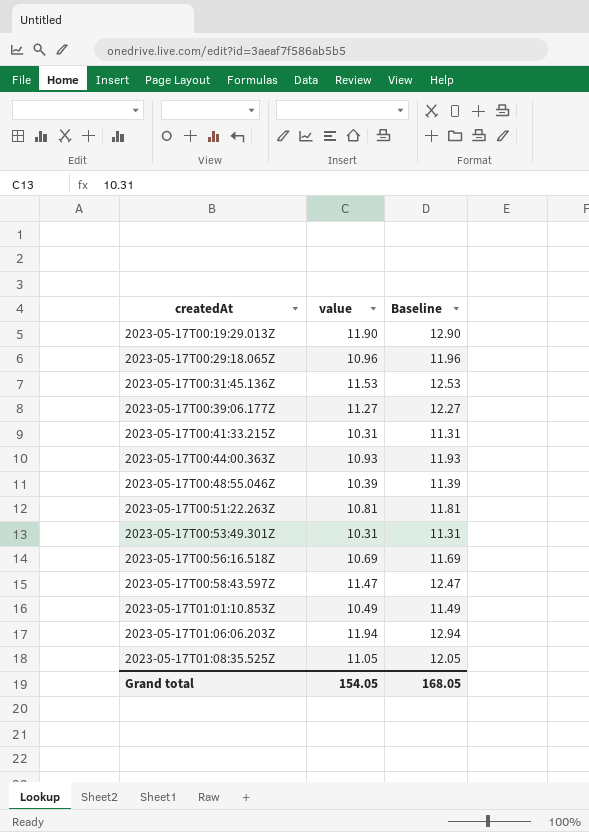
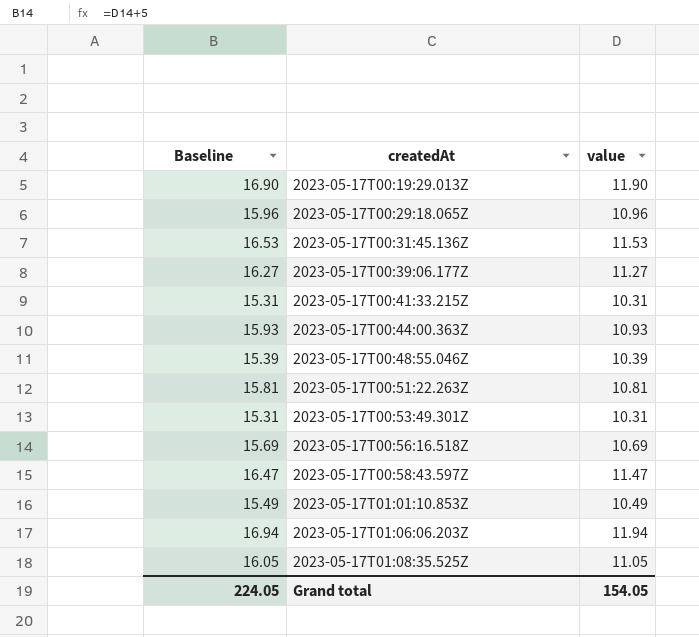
column Baseline | formula: [value] + 1 -> [value] + 5
column Baseline | position: 3 -> 1
Grand total | Baseline: 168.05 -> 224.05

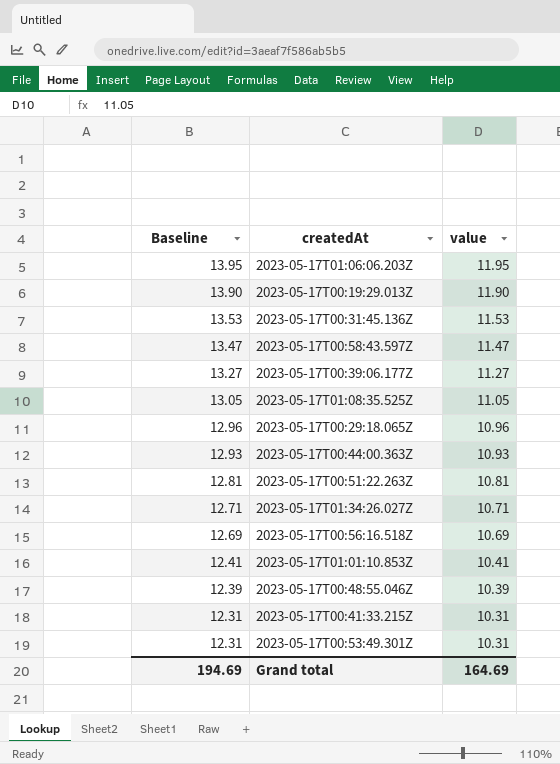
row order: createdAt ascending -> Baseline descending
column Baseline | formula: [value] + 5 -> [value] + 2
2023-05-17T01:06:06.203Z | value: 11.94 -> 11.95
row 2023-05-17T01:34:26.027Z: none -> 12.71 | 10.71
2023-05-17T01:01:10.853Z | value: 10.49 -> 10.41
Grand total | Baseline: 224.05 -> 194.69
Grand total | value: 154.05 -> 164.69

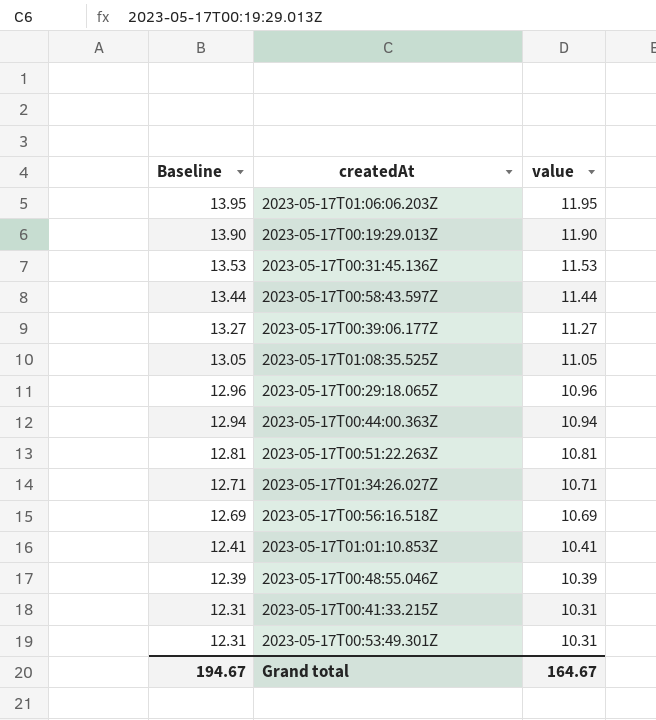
2023-05-17T00:58:43.597Z | Baseline: 13.47 -> 13.44
2023-05-17T00:58:43.597Z | value: 11.47 -> 11.44
2023-05-17T00:44:00.363Z | Baseline: 12.93 -> 12.94
2023-05-17T00:44:00.363Z | value: 10.93 -> 10.94
Grand total | Baseline: 194.69 -> 194.67
Grand total | value: 164.69 -> 164.67

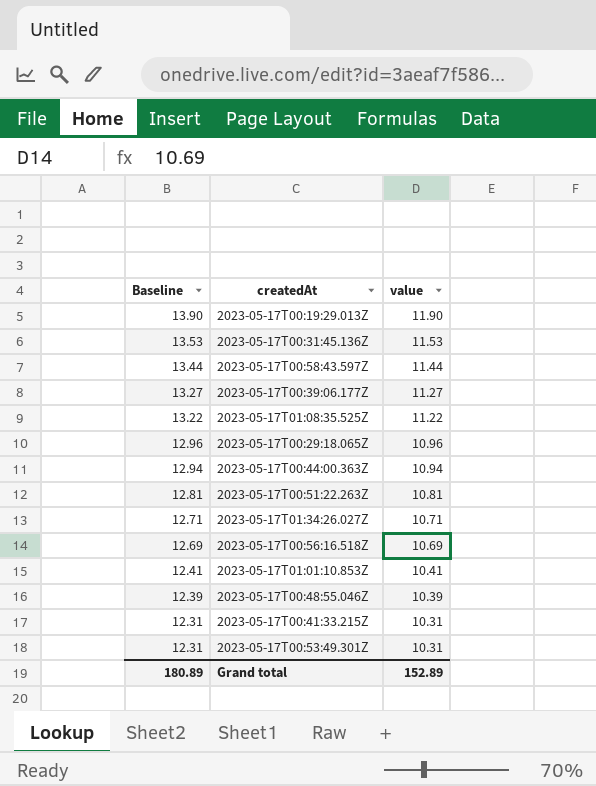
row 2023-05-17T01:06:06.203Z: 13.95 | 11.95 -> none
2023-05-17T01:08:35.525Z | Baseline: 13.05 -> 13.22
2023-05-17T01:08:35.525Z | value: 11.05 -> 11.22
Grand total | Baseline: 194.67 -> 180.89
Grand total | value: 164.67 -> 152.89

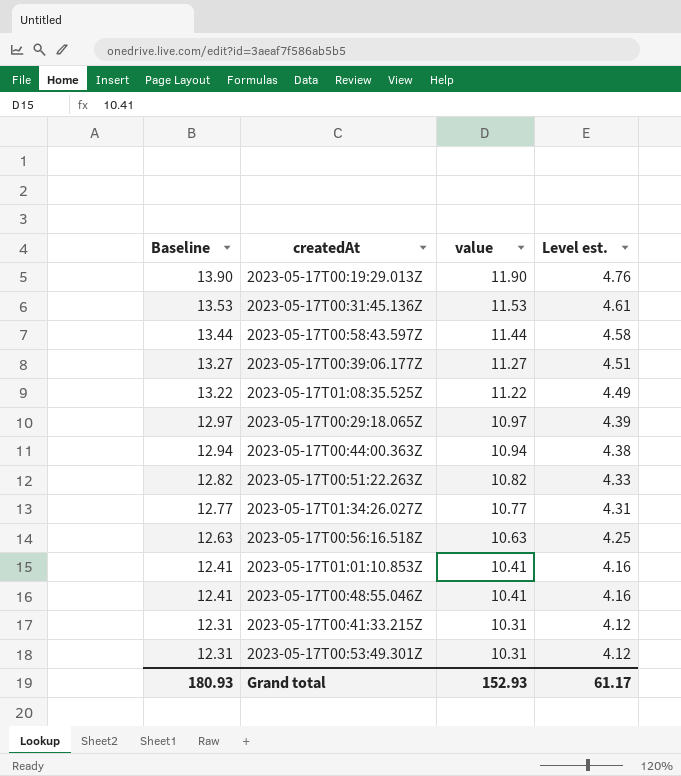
column Level est. | formula: none -> [value] * 0.4
2023-05-17T00:29:18.065Z | Baseline: 12.96 -> 12.97
2023-05-17T00:29:18.065Z | value: 10.96 -> 10.97
2023-05-17T00:51:22.263Z | Baseline: 12.81 -> 12.82
2023-05-17T00:51:22.263Z | value: 10.81 -> 10.82
2023-05-17T01:34:26.027Z | Baseline: 12.71 -> 12.77
2023-05-17T01:34:26.027Z | value: 10.71 -> 10.77
2023-05-17T00:56:16.518Z | Baseline: 12.69 -> 12.63
2023-05-17T00:56:16.518Z | value: 10.69 -> 10.63
2023-05-17T00:48:55.046Z | Baseline: 12.39 -> 12.41
2023-05-17T00:48:55.046Z | value: 10.39 -> 10.41
Grand total | Baseline: 180.89 -> 180.93
Grand total | value: 152.89 -> 152.93

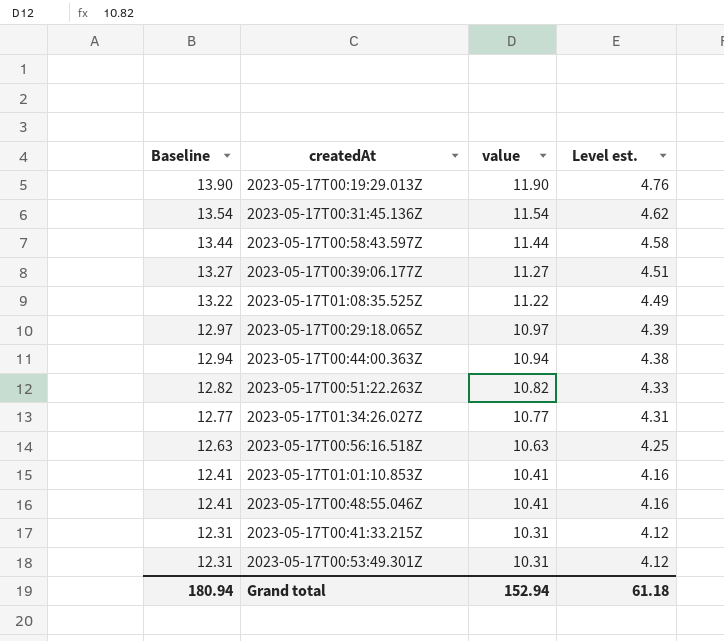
2023-05-17T00:31:45.136Z | Baseline: 13.53 -> 13.54
2023-05-17T00:31:45.136Z | value: 11.53 -> 11.54
2023-05-17T00:31:45.136Z | Level est.: 4.61 -> 4.62
Grand total | Baseline: 180.93 -> 180.94
Grand total | value: 152.93 -> 152.94
Grand total | Level est.: 61.17 -> 61.18

